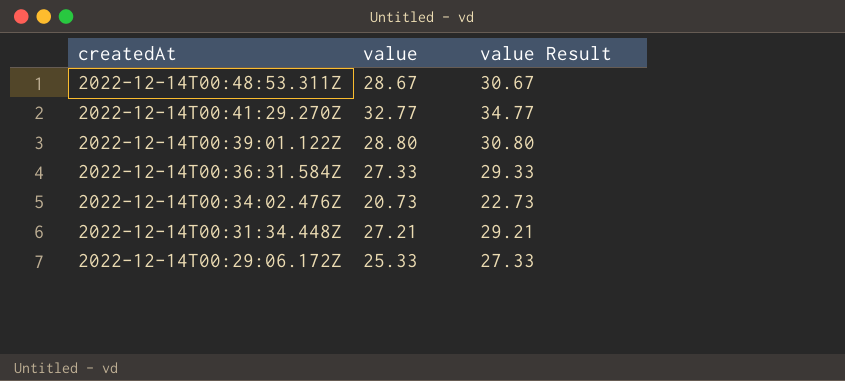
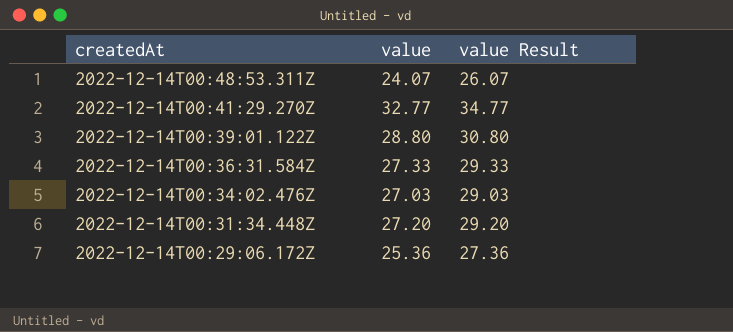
2022-12-14T00:48:53.311Z | value: 28.67 -> 24.07
2022-12-14T00:48:53.311Z | value Result: 30.67 -> 26.07
2022-12-14T00:34:02.476Z | value: 20.73 -> 27.03
2022-12-14T00:34:02.476Z | value Result: 22.73 -> 29.03
2022-12-14T00:31:34.448Z | value: 27.21 -> 27.20
2022-12-14T00:31:34.448Z | value Result: 29.21 -> 29.20
2022-12-14T00:29:06.172Z | value: 25.33 -> 25.36
2022-12-14T00:29:06.172Z | value Result: 27.33 -> 27.36

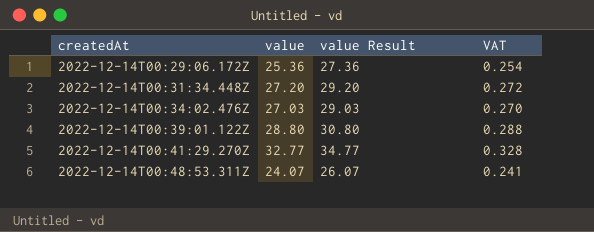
row order: createdAt descending -> createdAt ascending
column VAT | formula: none -> [value] * 0.01
row 2022-12-14T00:36:31.584Z: 27.33 | 29.33 -> none

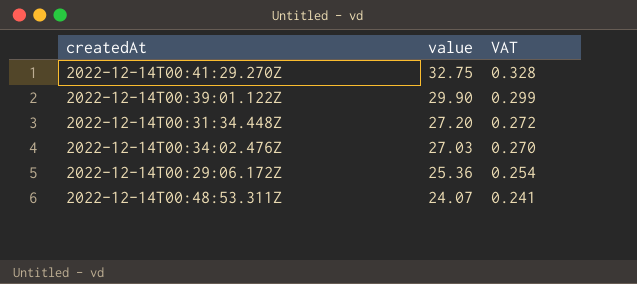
row order: createdAt ascending -> value descending
column value Result | formula: [value] + 2 -> none
2022-12-14T00:41:29.270Z | value: 32.77 -> 32.75
2022-12-14T00:39:01.122Z | value: 28.80 -> 29.90
2022-12-14T00:39:01.122Z | VAT: 0.288 -> 0.299

